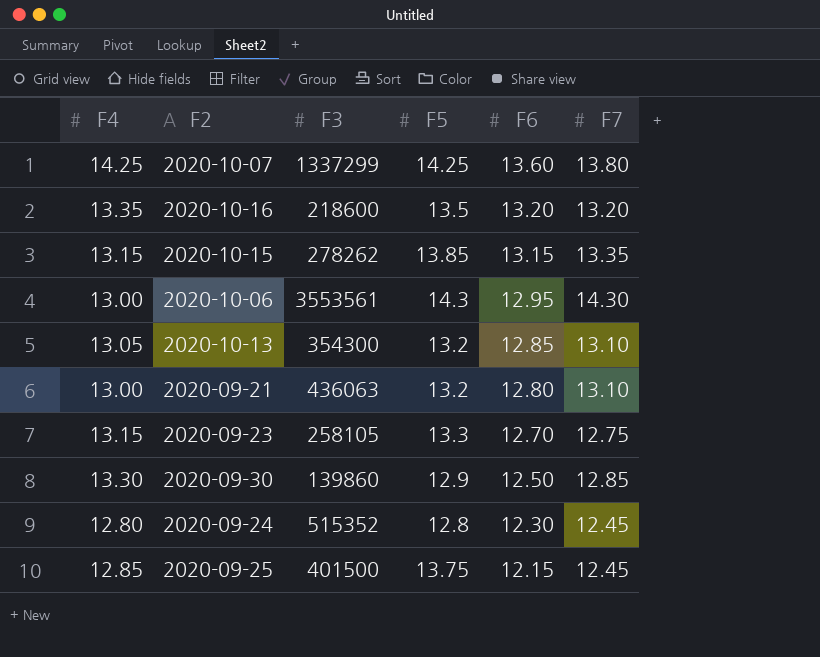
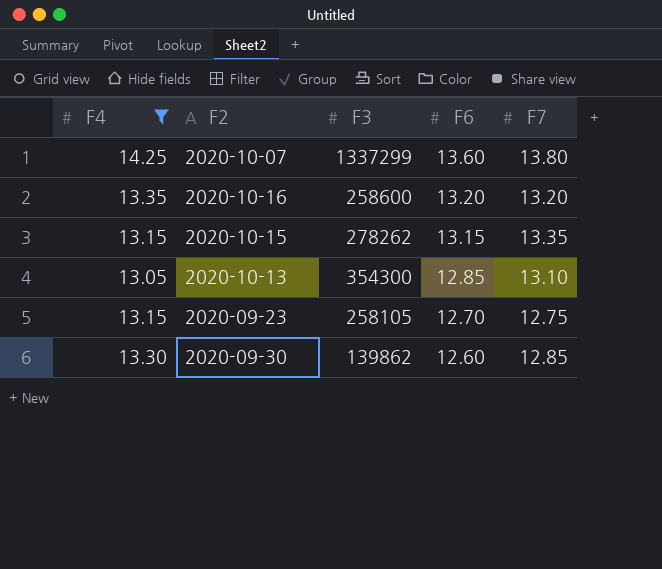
filter: none -> F4 >= 13.05
column F5 | position: 4 -> none
2020-10-16 | F3: 218600 -> 258600
2020-09-30 | F3: 139860 -> 139862
2020-09-30 | F6: 12.50 -> 12.60

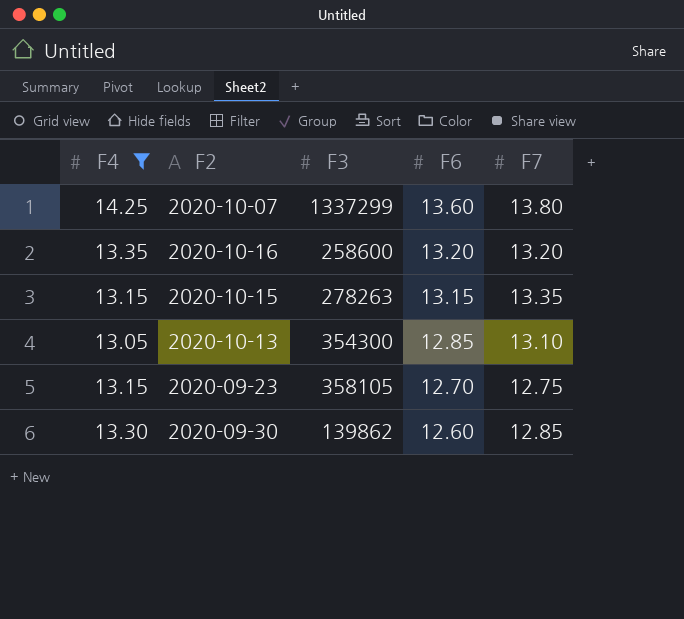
2020-10-15 | F3: 278262 -> 278263
2020-09-23 | F3: 258105 -> 358105

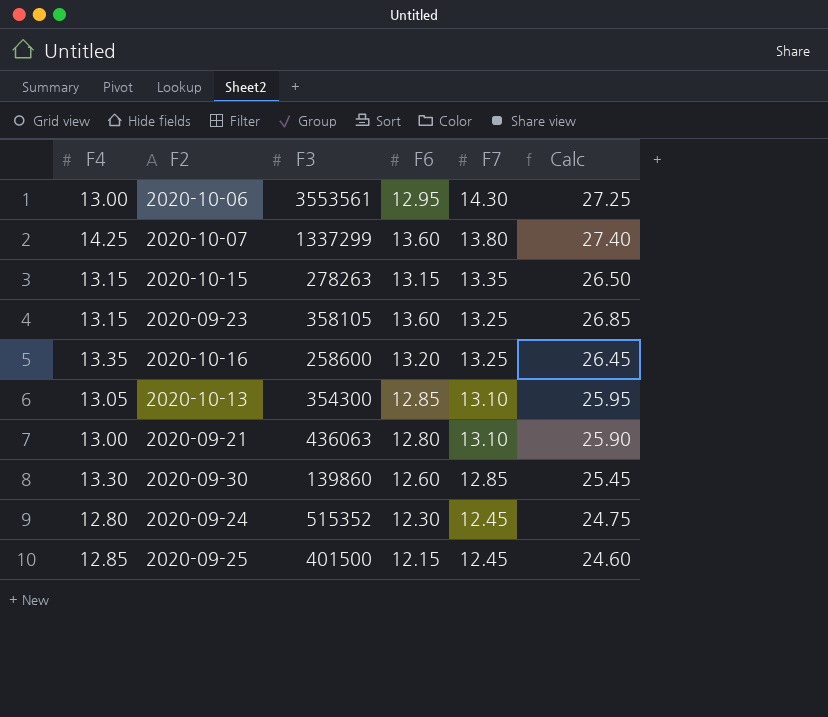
filter: F4 >= 13.05 -> none
row order: F6 descending -> F7 descending
column Calc | formula: none -> [F6] + [F7]
2020-09-23 | F6: 12.70 -> 13.60
2020-09-23 | F7: 12.75 -> 13.25
2020-10-16 | F7: 13.20 -> 13.25
2020-09-30 | F3: 139862 -> 139860

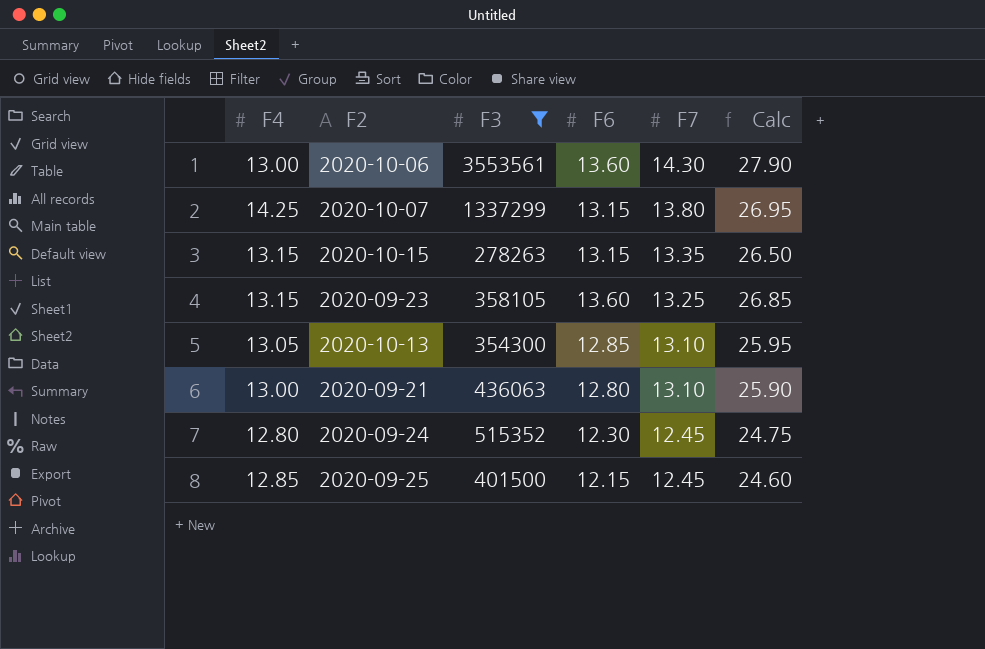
filter: none -> F3 >= 278263
2020-10-06 | F6: 12.95 -> 13.60
2020-10-06 | Calc: 27.25 -> 27.90
2020-10-07 | F6: 13.60 -> 13.15
2020-10-07 | Calc: 27.40 -> 26.95

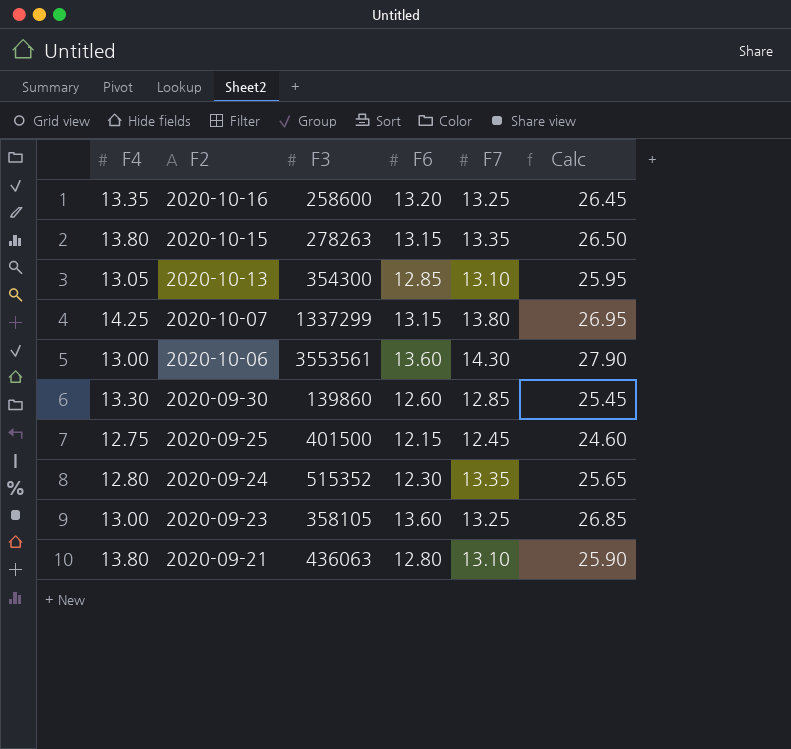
filter: F3 >= 278263 -> none
row order: F7 descending -> F2 descending
2020-10-15 | F4: 13.15 -> 13.80
2020-09-25 | F4: 12.85 -> 12.75
2020-09-24 | F7: 12.45 -> 13.35
2020-09-24 | Calc: 24.75 -> 25.65
2020-09-23 | F4: 13.15 -> 13.00
2020-09-21 | F4: 13.00 -> 13.80

